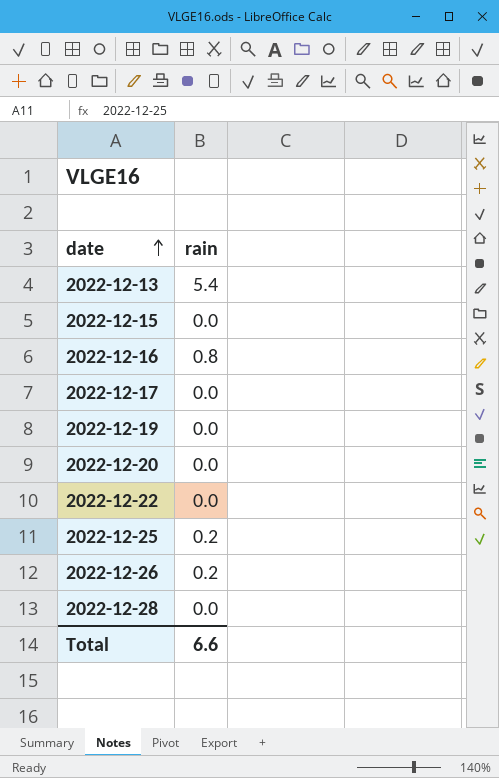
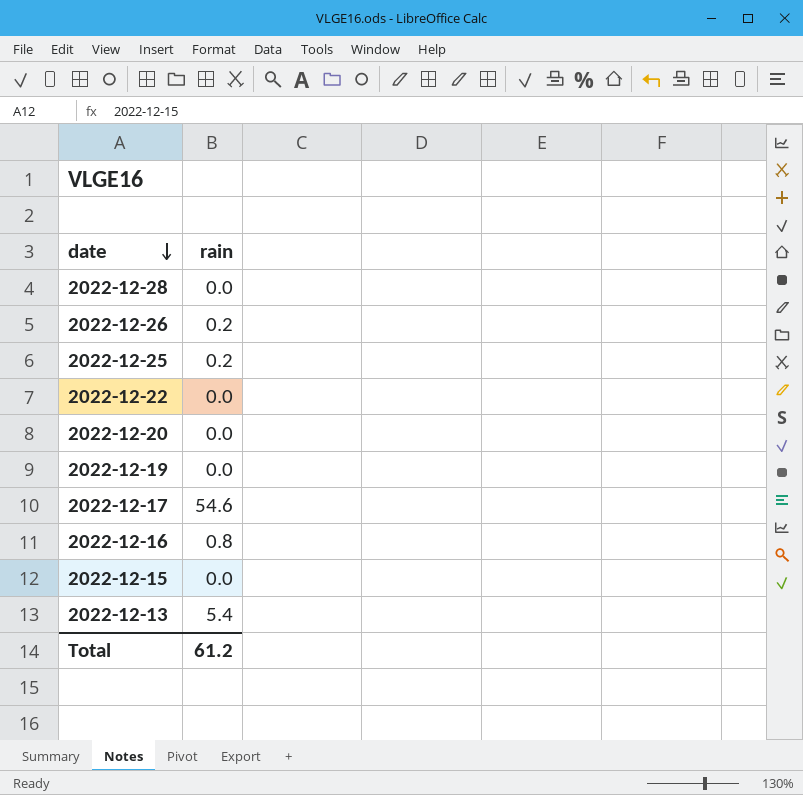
row order: date ascending -> date descending
2022-12-17 | rain: 0.0 -> 54.6
Total | rain: 6.6 -> 61.2

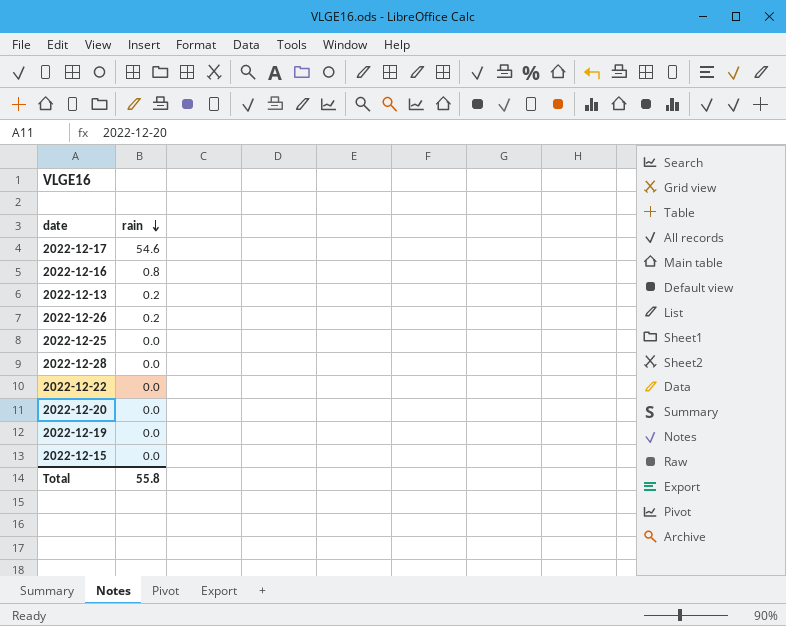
row order: date descending -> rain descending
2022-12-13 | rain: 5.4 -> 0.2
2022-12-25 | rain: 0.2 -> 0.0
Total | rain: 61.2 -> 55.8

